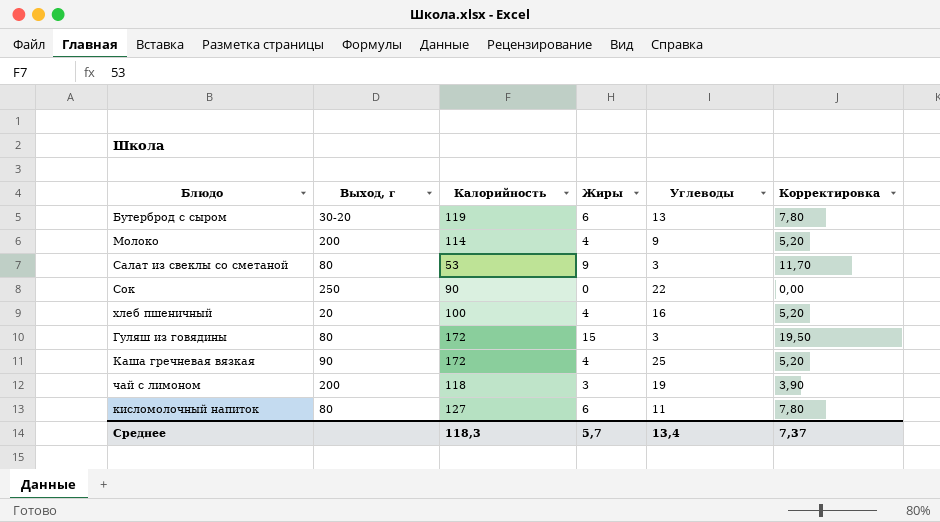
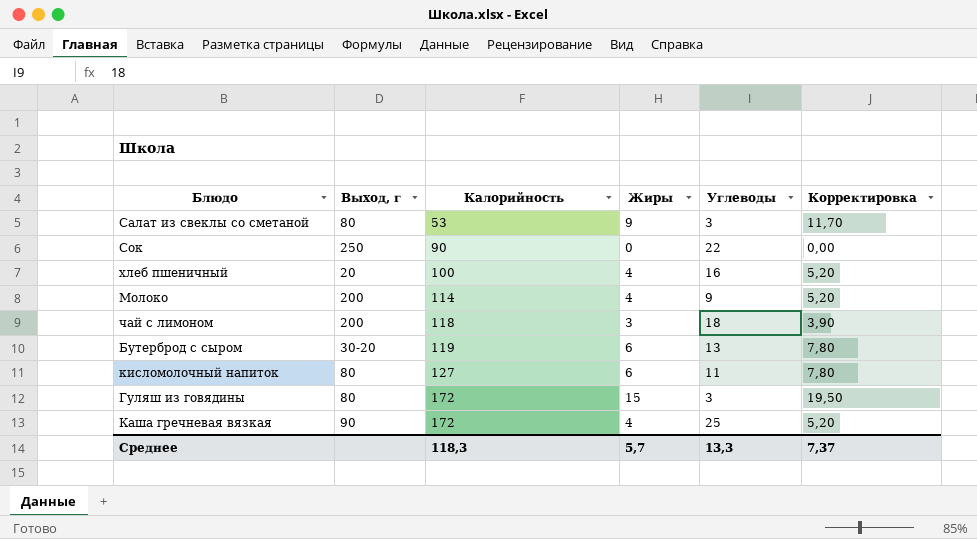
row order: none -> Калорийность ascending
чай с лимоном | Углеводы: 19 -> 18
Среднее | Углеводы: 13,4 -> 13,3

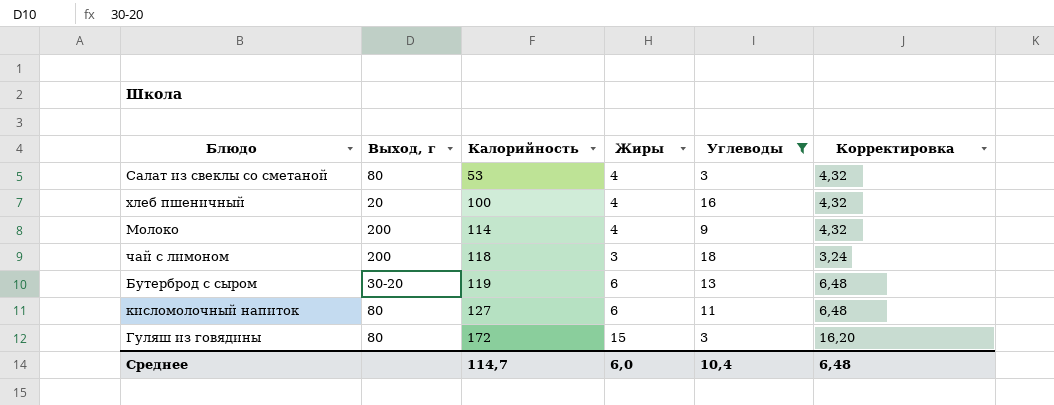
filter: none -> Углеводы <= 18
column Корректировка | formula: [Жиры] * 1,3 -> [Жиры] * 1,08
Салат из свеклы со сметаной | Жиры: 9 -> 4
Среднее | Калорийность: 118,3 -> 114,7
Среднее | Жиры: 5,7 -> 6,0
Среднее | Углеводы: 13,3 -> 10,4
Среднее | Корректировка: 7,37 -> 6,48

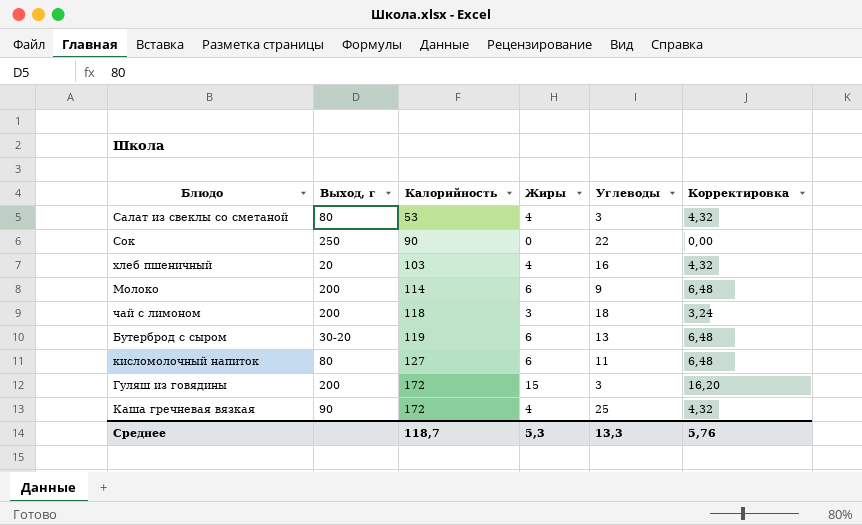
filter: Углеводы <= 18 -> none
хлеб пшеничный | Калорийность: 100 -> 103
Молоко | Жиры: 4 -> 6
Молоко | Корректировка: 4,32 -> 6,48
Гуляш из говядины | Выход, г: 80 -> 200
Среднее | Калорийность: 114,7 -> 118,7
Среднее | Жиры: 6,0 -> 5,3
Среднее | Углеводы: 10,4 -> 13,3
Среднее | Корректировка: 6,48 -> 5,76

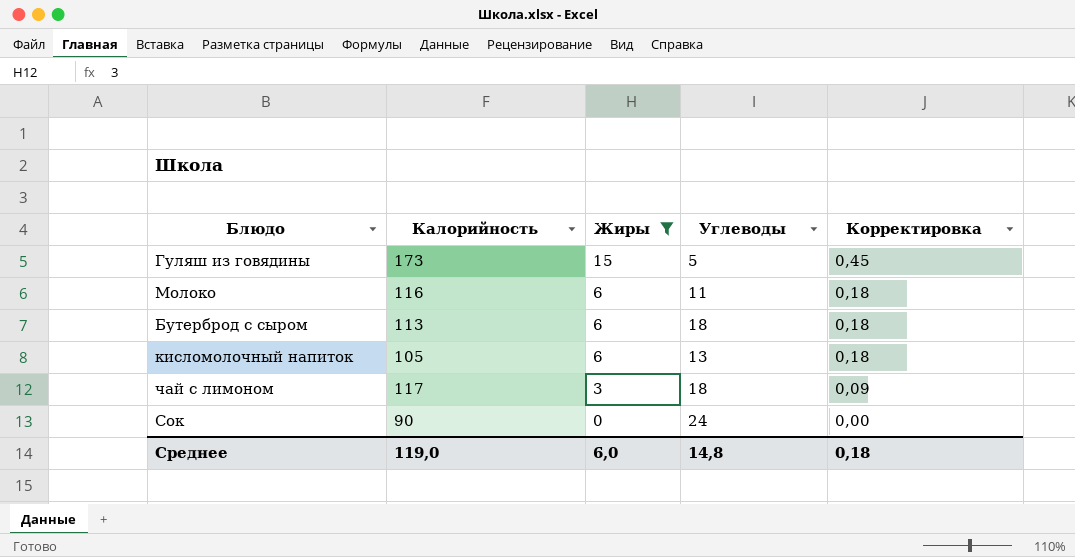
filter: none -> Жиры != 4
row order: Калорийность ascending -> Жиры descending
column Выход, г | position: 2 -> none
column Корректировка | formula: [Жиры] * 1,08 -> [Жиры] * 0,03
Гуляш из говядины | Калорийность: 172 -> 173
Гуляш из говядины | Углеводы: 3 -> 5
Молоко | Калорийность: 114 -> 116
Молоко | Углеводы: 9 -> 11
Бутерброд с сыром | Калорийность: 119 -> 113
Бутерброд с сыром | Углеводы: 13 -> 18
кисломолочный напиток | Калорийность: 127 -> 105
кисломолочный напиток | Углеводы: 11 -> 13
чай с лимоном | Калорийность: 118 -> 117
Сок | Углеводы: 22 -> 24
Среднее | Калорийность: 118,7 -> 119,0
Среднее | Жиры: 5,3 -> 6,0
Среднее | Углеводы: 13,3 -> 14,8
Среднее | Корректировка: 5,76 -> 0,18

